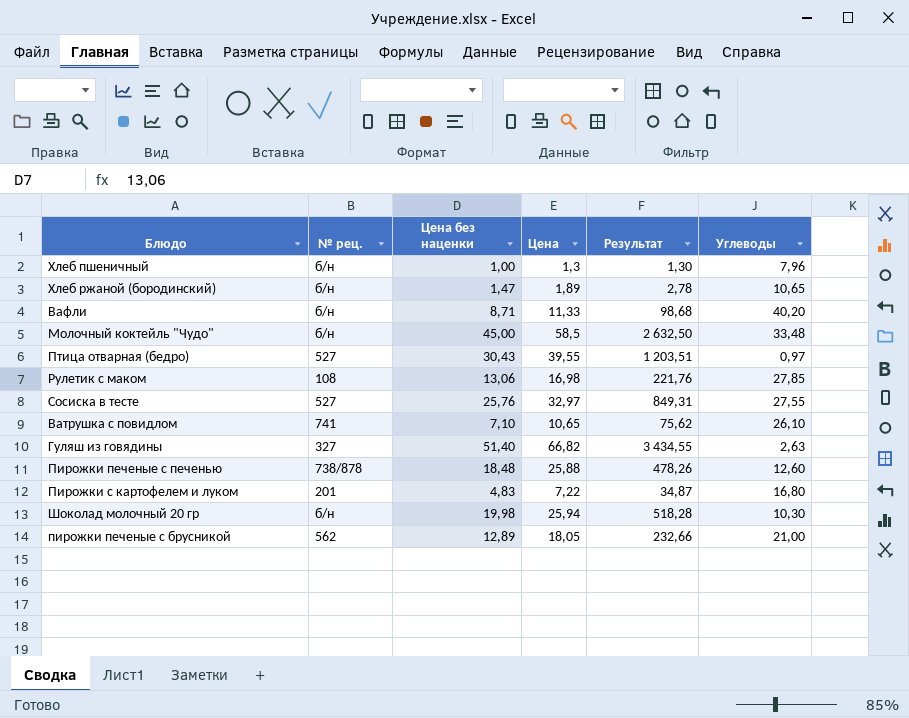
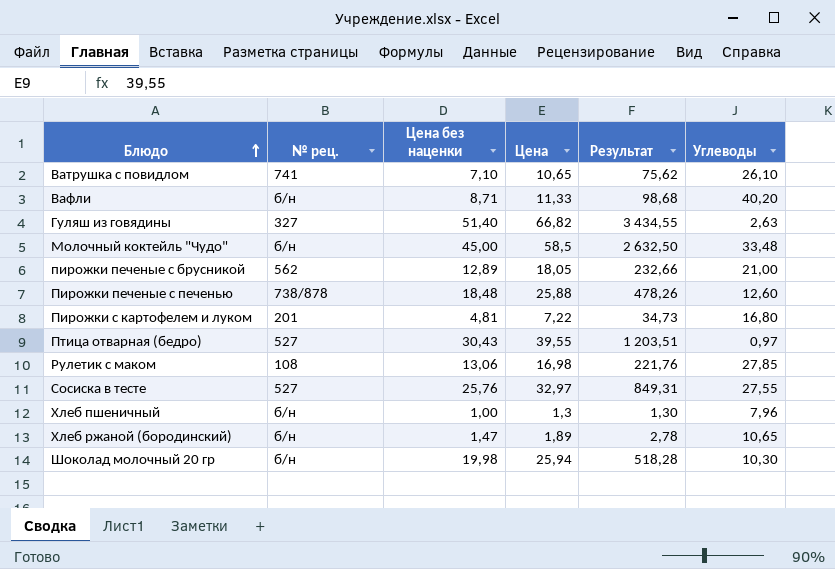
row order: none -> Блюдо ascending
Пирожки с картофелем и луком | Цена без наценки: 4,83 -> 4,81
Пирожки с картофелем и луком | Результат: 34,87 -> 34,73

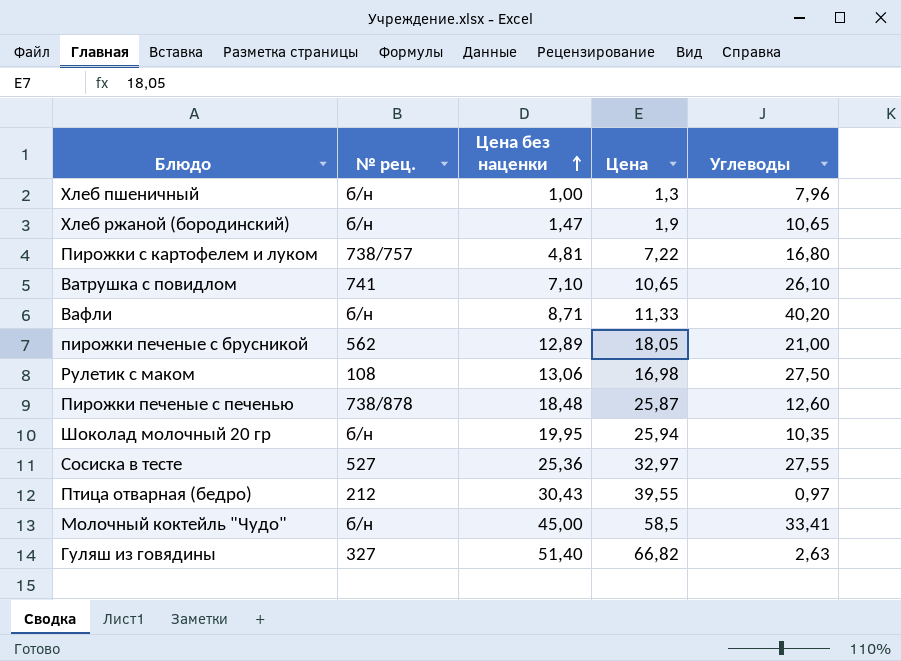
row order: Блюдо ascending -> Цена без наценки ascending
column Результат | formula: [Цена без наценки] * [Цена] -> none
Хлеб ржаной (бородинский) | Цена: 1,89 -> 1,9
Пирожки с картофелем и луком | № рец.: 201 -> 738/757
Рулетик с маком | Углеводы: 27,85 -> 27,50
Пирожки печеные с печенью | Цена: 25,88 -> 25,87
Шоколад молочный 20 гр | Цена без наценки: 19,98 -> 19,95
Шоколад молочный 20 гр | Углеводы: 10,30 -> 10,35
Сосиска в тесте | Цена без наценки: 25,76 -> 25,36
Птица отварная (бедро) | № рец.: 527 -> 212
Молочный коктейль "Чудо" | Углеводы: 33,48 -> 33,41

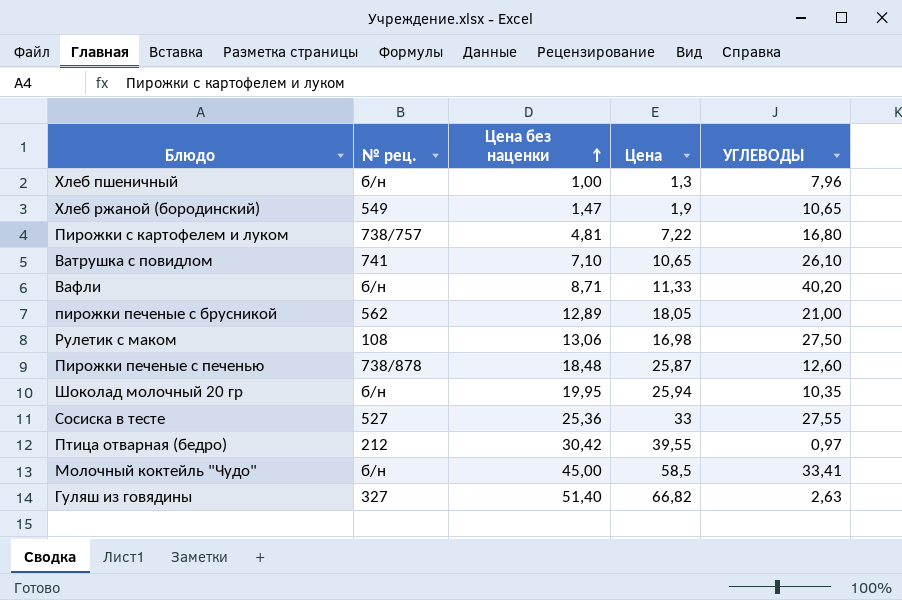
column name: Углеводы -> УГЛЕВОДЫ
Хлеб ржаной (бородинский) | № рец.: б/н -> 549
Сосиска в тесте | Цена: 32,97 -> 33
Птица отварная (бедро) | Цена без наценки: 30,43 -> 30,42

